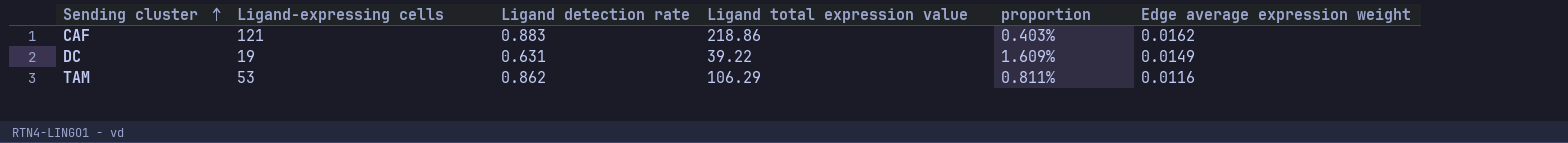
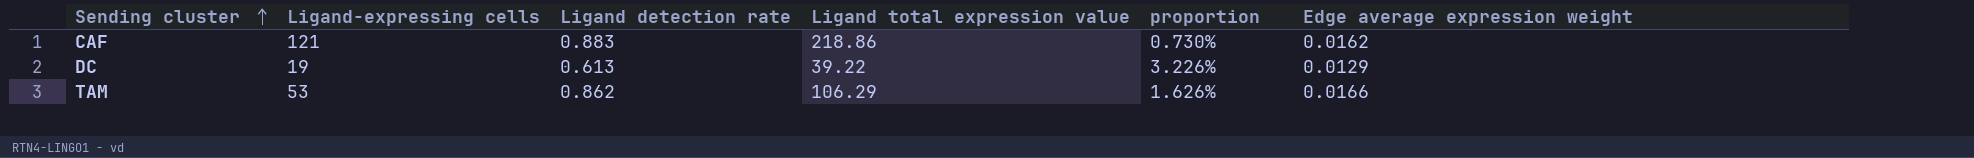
column proportion | formula: [Ligand detection rate] / [Ligand total expression value] -> [Ligand detection rate] / [Ligand-expressing cells]
DC | Ligand detection rate: 0.631 -> 0.613
DC | Edge average expression weight: 0.0149 -> 0.0129
TAM | Edge average expression weight: 0.0116 -> 0.0166

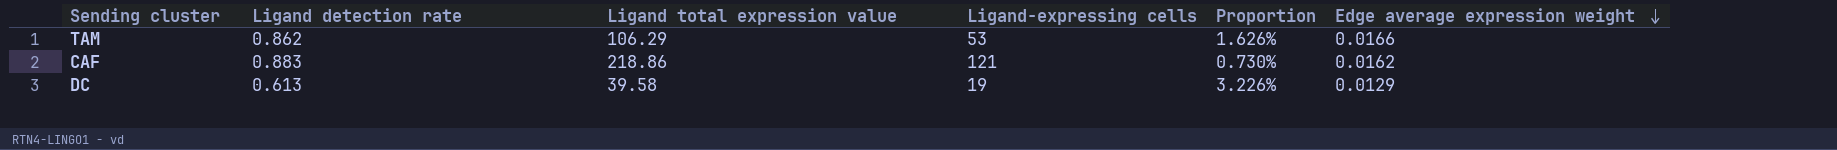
row order: Sending cluster ascending -> Edge average expression weight descending
column Ligand-expressing cells | position: 2 -> 4
column name: proportion -> Proportion
DC | Ligand total expression value: 39.22 -> 39.58

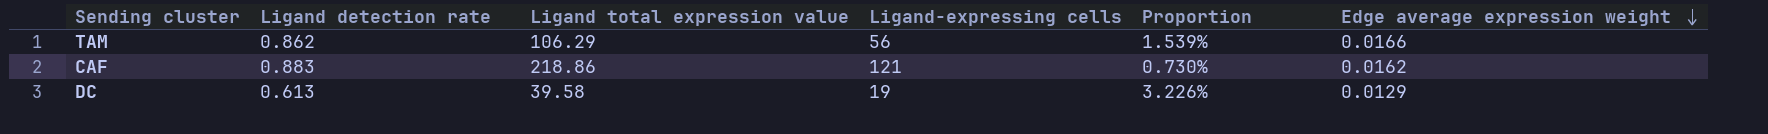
TAM | Ligand-expressing cells: 53 -> 56
TAM | Proportion: 1.626% -> 1.539%

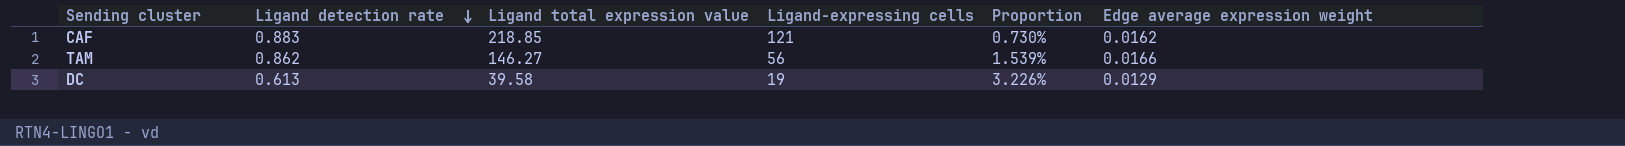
row order: Edge average expression weight descending -> Ligand detection rate descending
CAF | Ligand total expression value: 218.86 -> 218.85
TAM | Ligand total expression value: 106.29 -> 146.27

